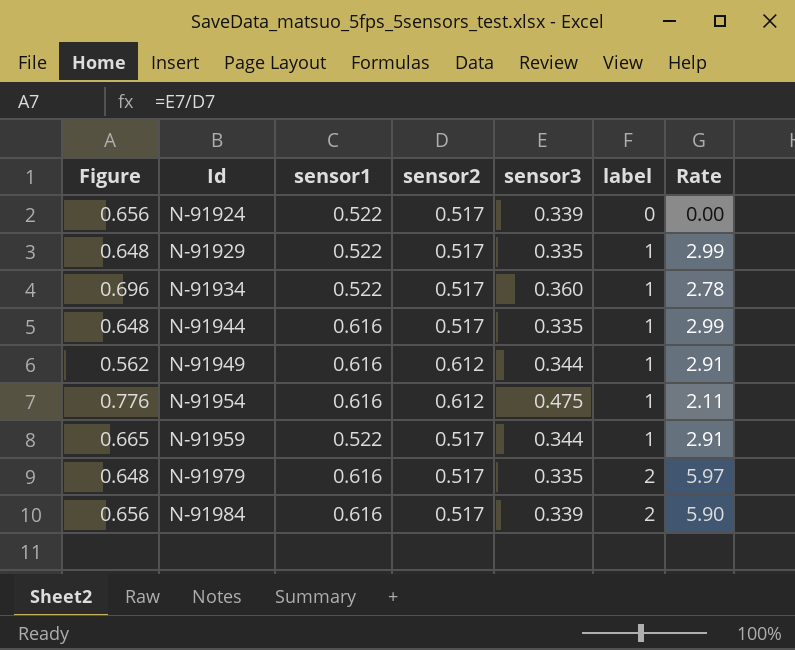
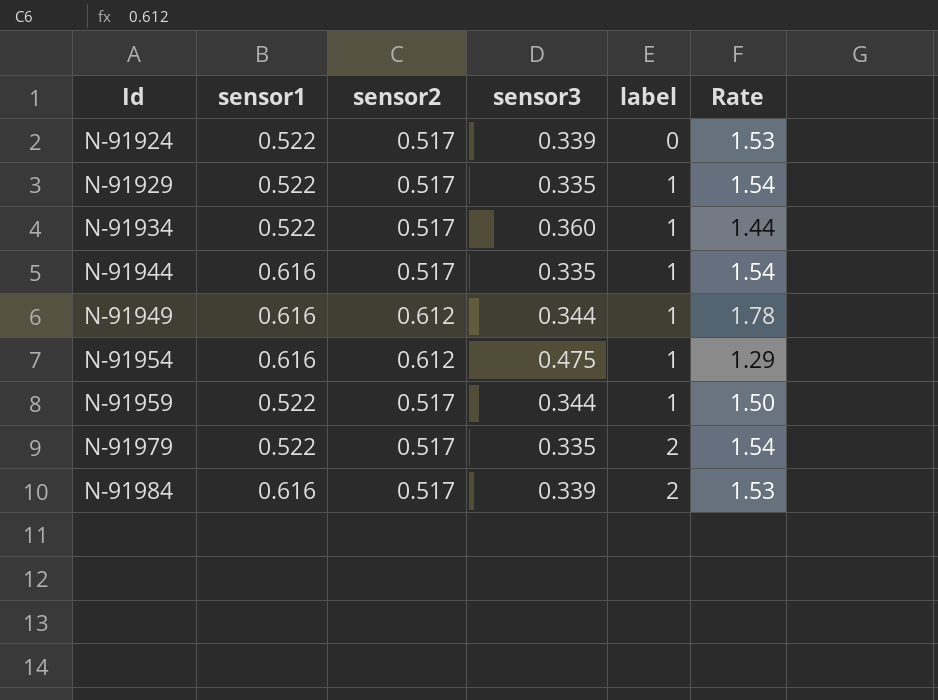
column Figure | formula: [sensor3] / [sensor2] -> none
column Rate | formula: [label] / [sensor3] -> [sensor2] / [sensor3]
N-91979 | sensor1: 0.616 -> 0.522

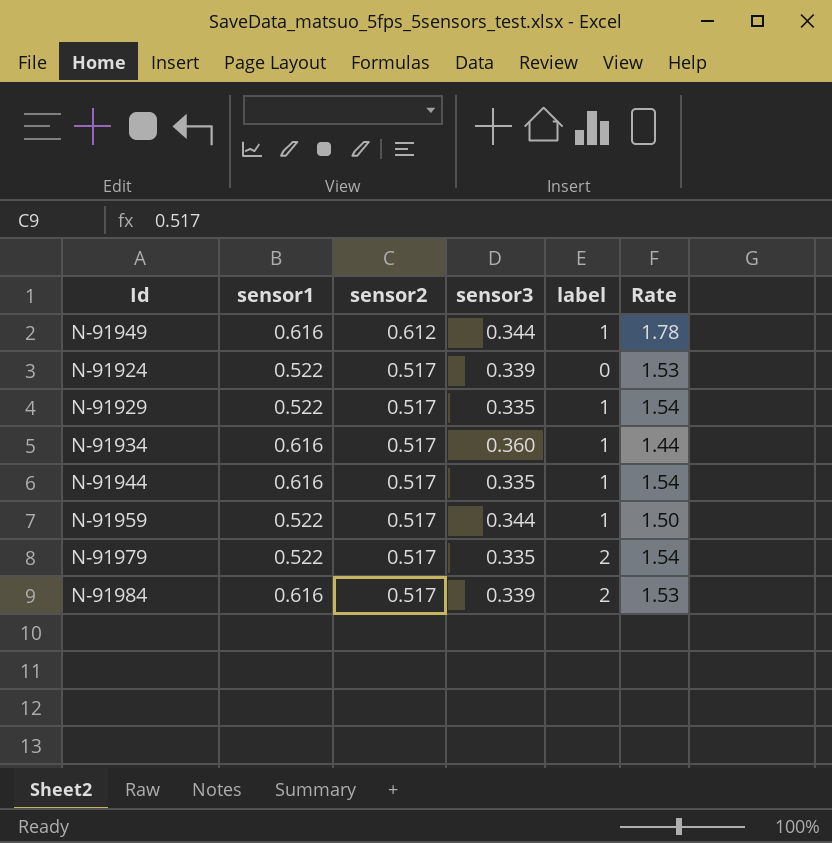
row order: Id ascending -> sensor2 descending
row N-91954: 0.616 | 0.612 | 0.475 | 1 | 1.29 -> none
N-91934 | sensor1: 0.522 -> 0.616

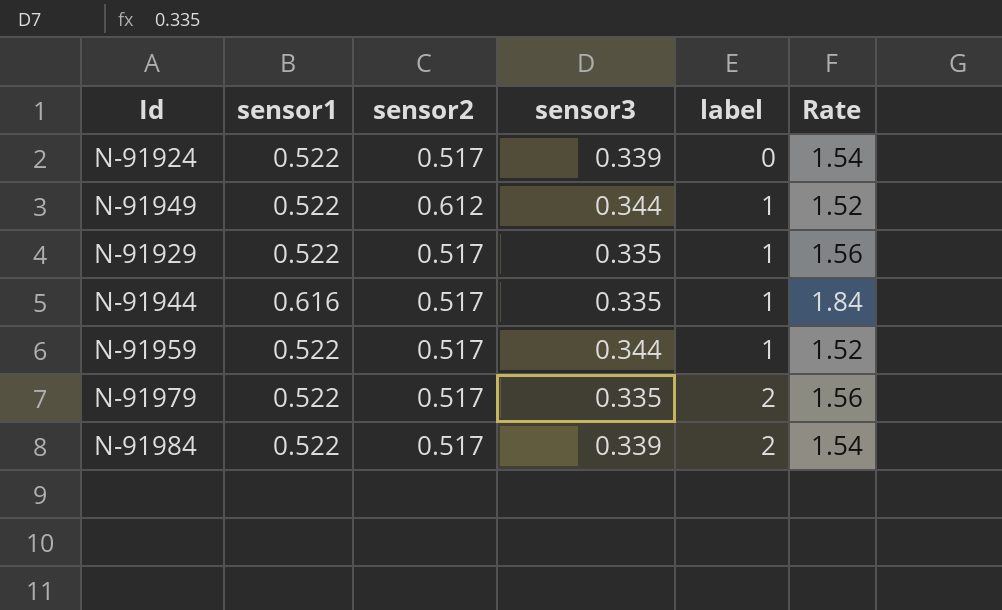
row order: sensor2 descending -> label ascending
column Rate | formula: [sensor2] / [sensor3] -> [sensor1] / [sensor3]
row N-91934: 0.616 | 0.517 | 0.360 | 1 | 1.44 -> none
N-91949 | sensor1: 0.616 -> 0.522
N-91984 | sensor1: 0.616 -> 0.522

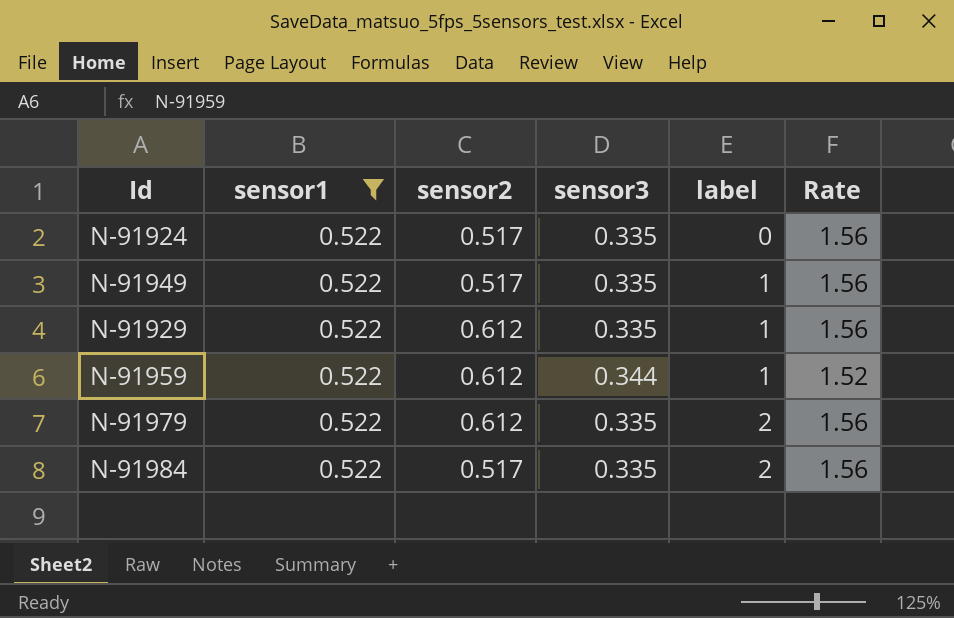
filter: none -> sensor1 = 0.522
N-91924 | sensor3: 0.339 -> 0.335
N-91924 | Rate: 1.54 -> 1.56
N-91949 | sensor2: 0.612 -> 0.517
N-91949 | sensor3: 0.344 -> 0.335
N-91949 | Rate: 1.52 -> 1.56
N-91929 | sensor2: 0.517 -> 0.612
N-91959 | sensor2: 0.517 -> 0.612
N-91979 | sensor2: 0.517 -> 0.612
N-91984 | sensor3: 0.339 -> 0.335
N-91984 | Rate: 1.54 -> 1.56

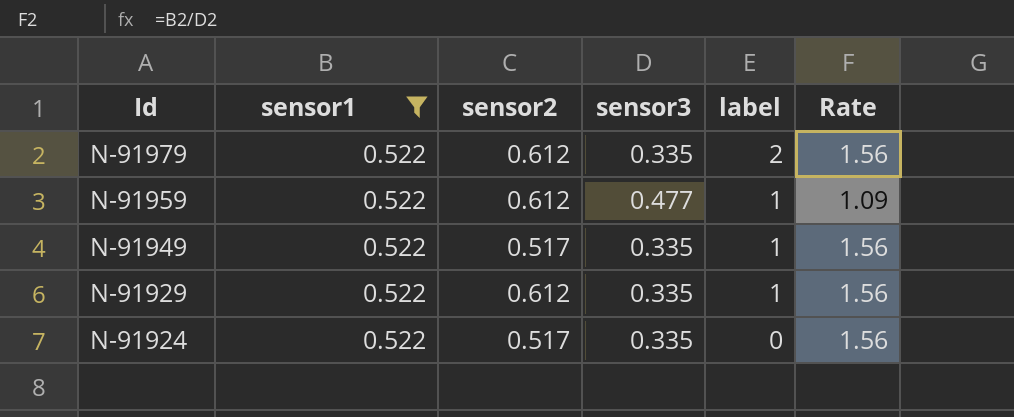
row order: label ascending -> Id descending
row N-91984: 0.522 | 0.517 | 0.335 | 2 | 1.56 -> none
N-91959 | sensor3: 0.344 -> 0.477
N-91959 | Rate: 1.52 -> 1.09

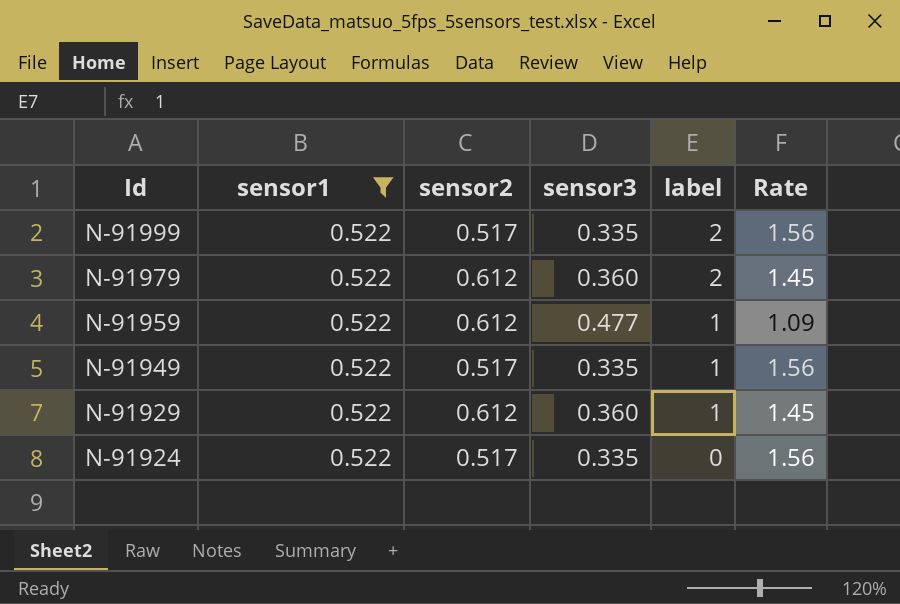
row N-91999: none -> 0.522 | 0.517 | 0.335 | 2 | 1.56
N-91979 | sensor3: 0.335 -> 0.360
N-91979 | Rate: 1.56 -> 1.45
N-91929 | sensor3: 0.335 -> 0.360
N-91929 | Rate: 1.56 -> 1.45

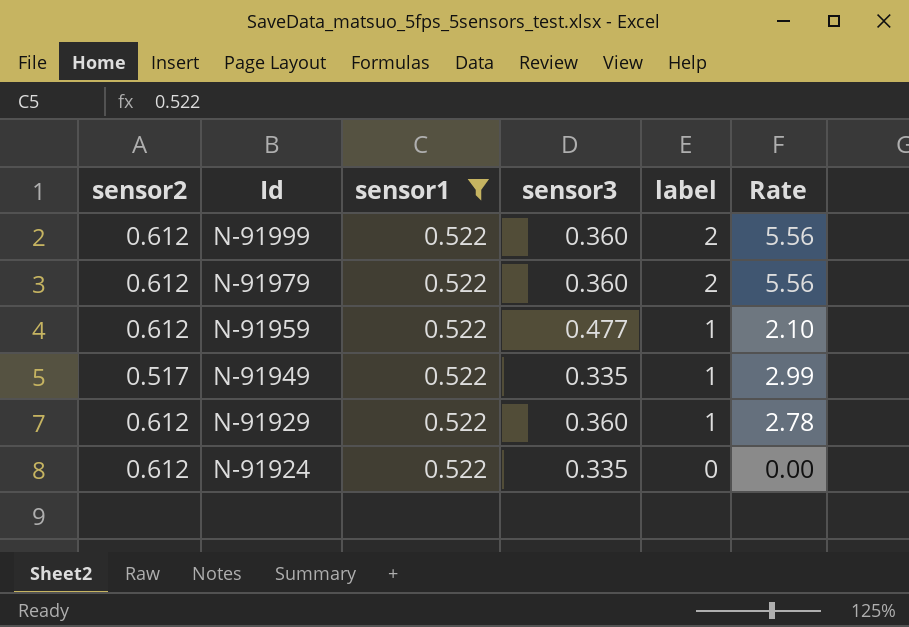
column sensor2 | position: 3 -> 1
column Rate | formula: [sensor1] / [sensor3] -> [label] / [sensor3]
N-91999 | sensor2: 0.517 -> 0.612
N-91999 | sensor3: 0.335 -> 0.360
N-91924 | sensor2: 0.517 -> 0.612

